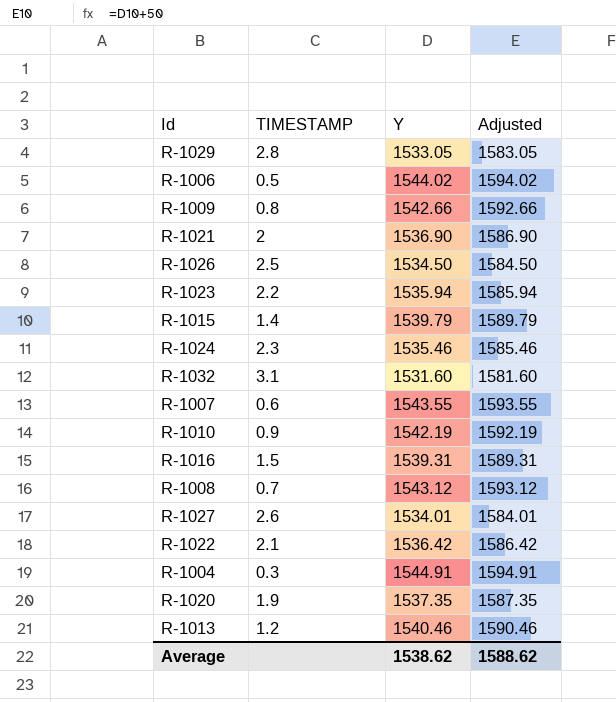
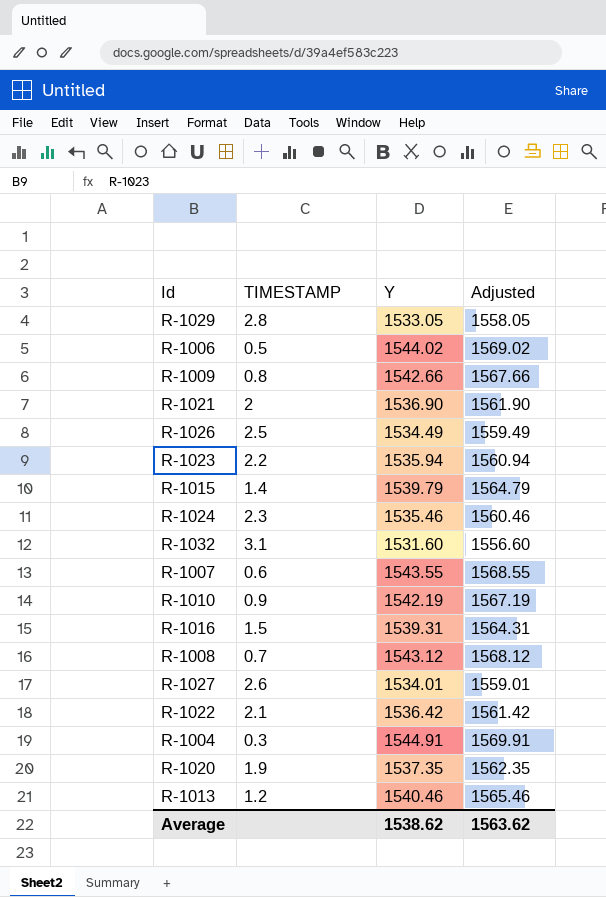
column Adjusted | formula: [Y] + 50 -> [Y] + 25
R-1026 | Y: 1534.50 -> 1534.49
Average | Adjusted: 1588.62 -> 1563.62

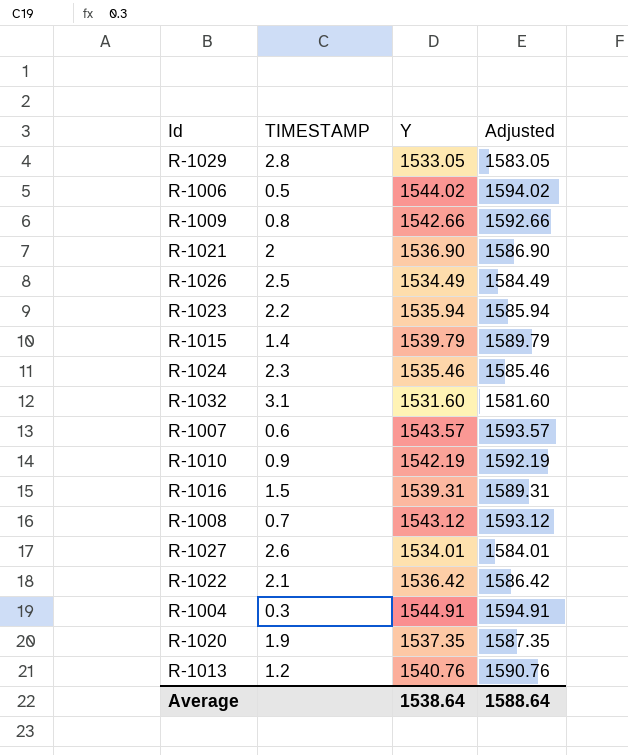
column Adjusted | formula: [Y] + 25 -> [Y] + 50
R-1007 | Y: 1543.55 -> 1543.57
R-1013 | Y: 1540.46 -> 1540.76
Average | Y: 1538.62 -> 1538.64
Average | Adjusted: 1563.62 -> 1588.64

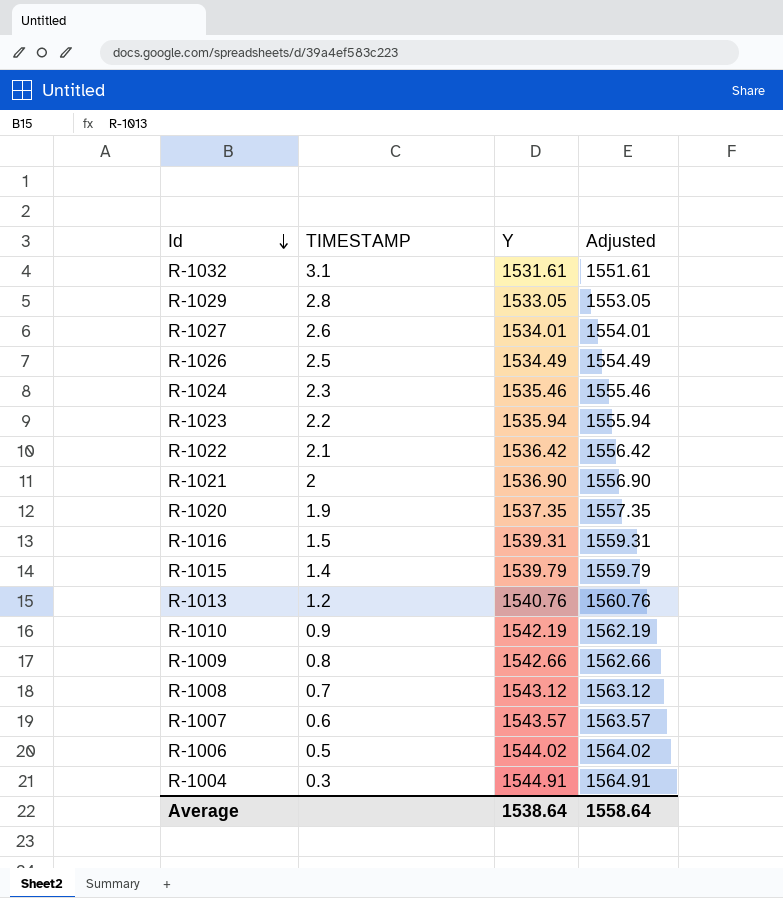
row order: none -> Id descending
column Adjusted | formula: [Y] + 50 -> [Y] + 20
R-1032 | Y: 1531.60 -> 1531.61
Average | Adjusted: 1588.64 -> 1558.64

